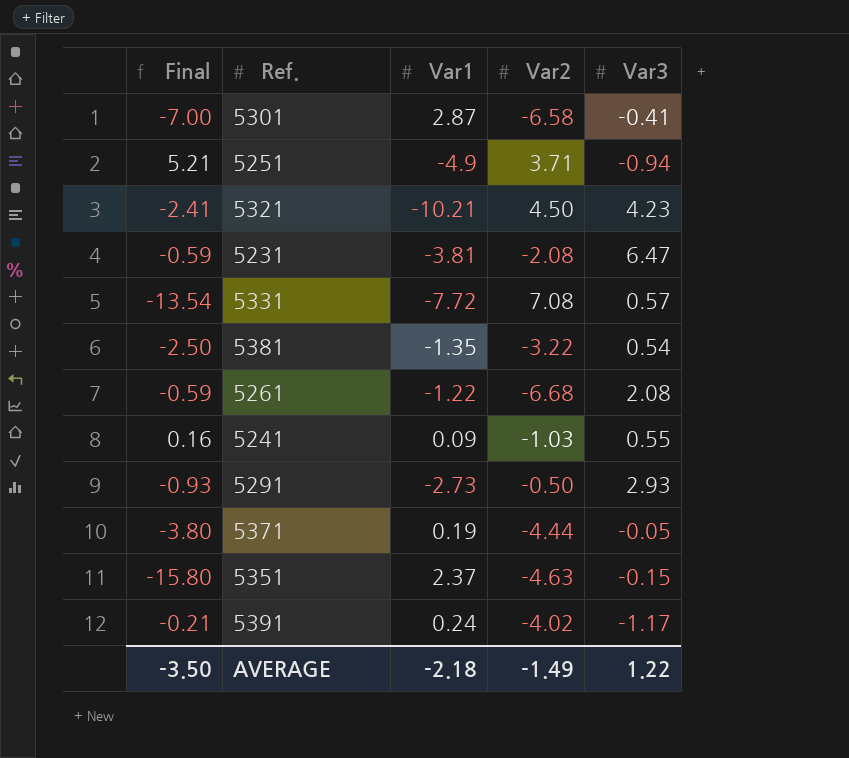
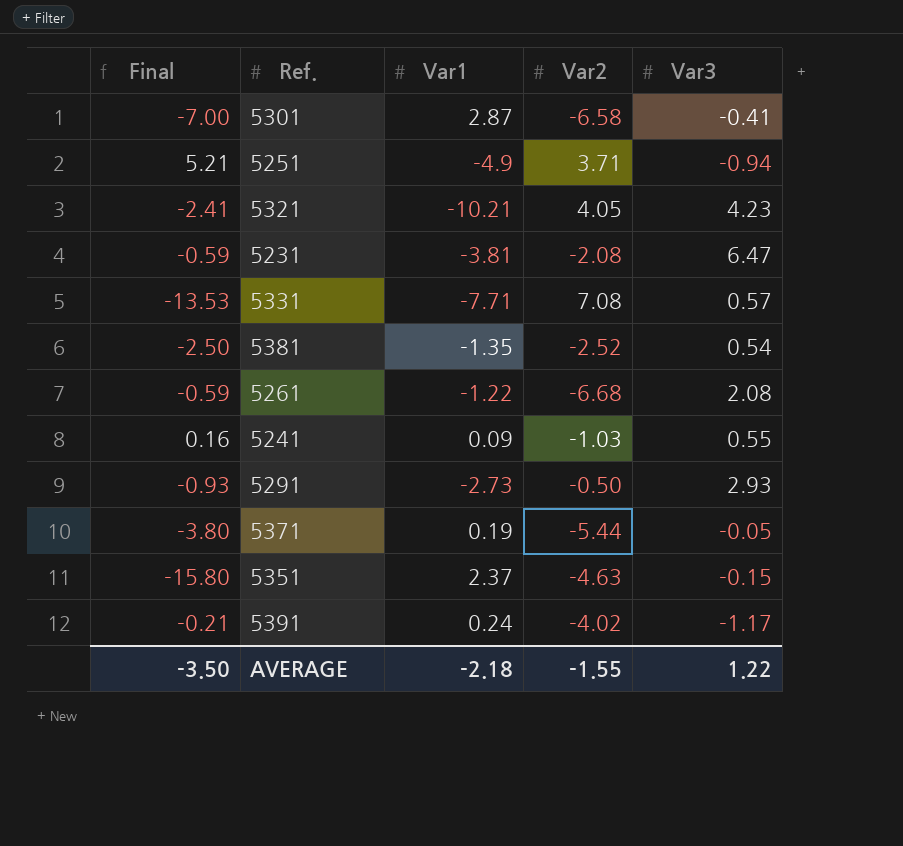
5321 | Var2: 4.50 -> 4.05
5331 | Final: -13.54 -> -13.53
5331 | Var1: -7.72 -> -7.71
5381 | Var2: -3.22 -> -2.52
5371 | Var2: -4.44 -> -5.44
AVERAGE | Var2: -1.49 -> -1.55

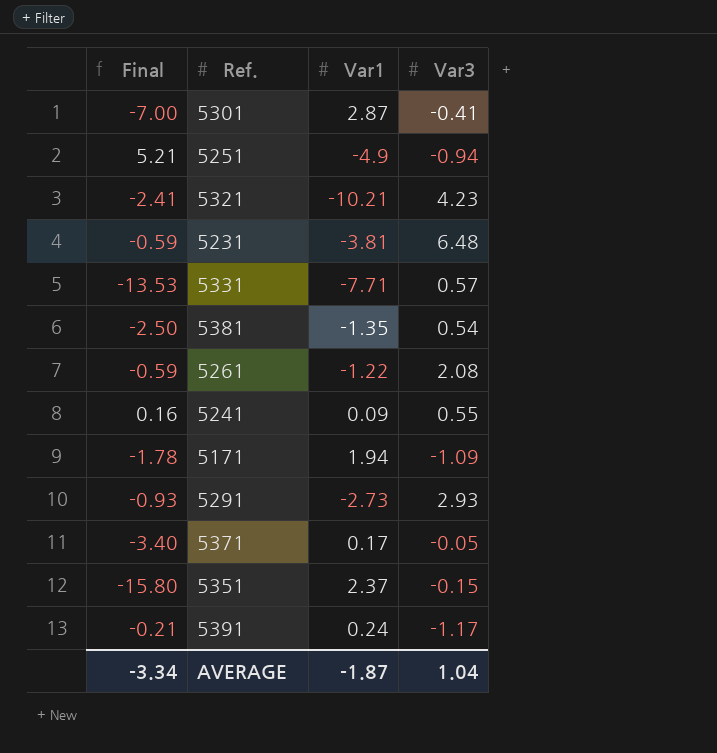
column Var2 | position: 4 -> none
5231 | Var3: 6.47 -> 6.48
row 5171: none -> -1.78 | 1.94 | -1.09
5371 | Final: -3.80 -> -3.40
5371 | Var1: 0.19 -> 0.17
AVERAGE | Final: -3.50 -> -3.34
AVERAGE | Var1: -2.18 -> -1.87
AVERAGE | Var3: 1.22 -> 1.04

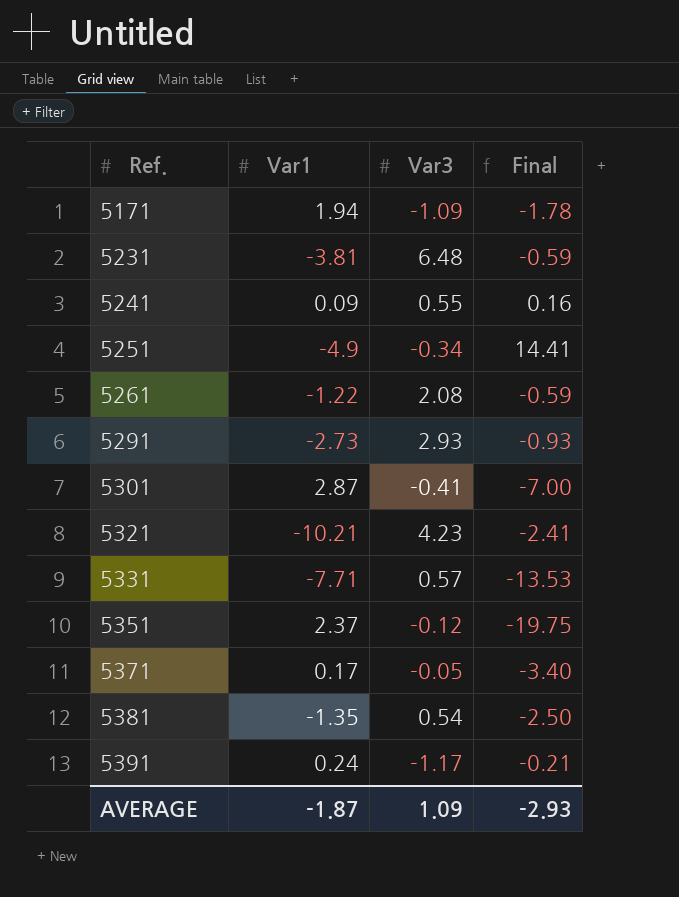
row order: none -> Ref. ascending
column Final | position: 1 -> 4
5251 | Var3: -0.94 -> -0.34
5251 | Final: 5.21 -> 14.41
5351 | Var3: -0.15 -> -0.12
5351 | Final: -15.80 -> -19.75
AVERAGE | Var3: 1.04 -> 1.09
AVERAGE | Final: -3.34 -> -2.93

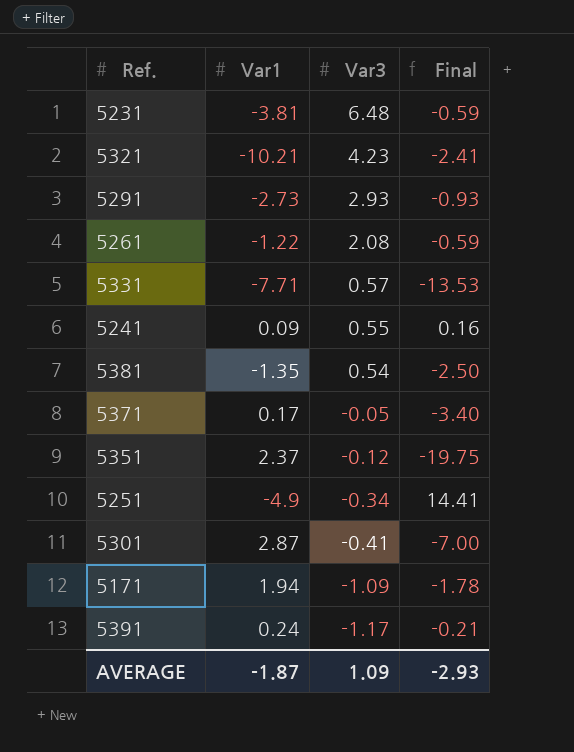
row order: Ref. ascending -> Var3 descending

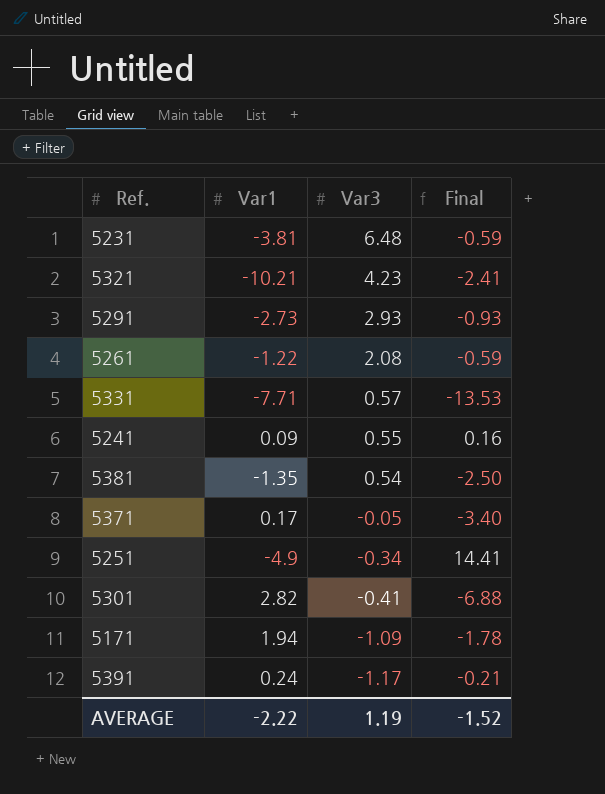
row 5351: 2.37 | -0.12 | -19.75 -> none
5301 | Var1: 2.87 -> 2.82
5301 | Final: -7.00 -> -6.88
AVERAGE | Var1: -1.87 -> -2.22
AVERAGE | Var3: 1.09 -> 1.19
AVERAGE | Final: -2.93 -> -1.52

